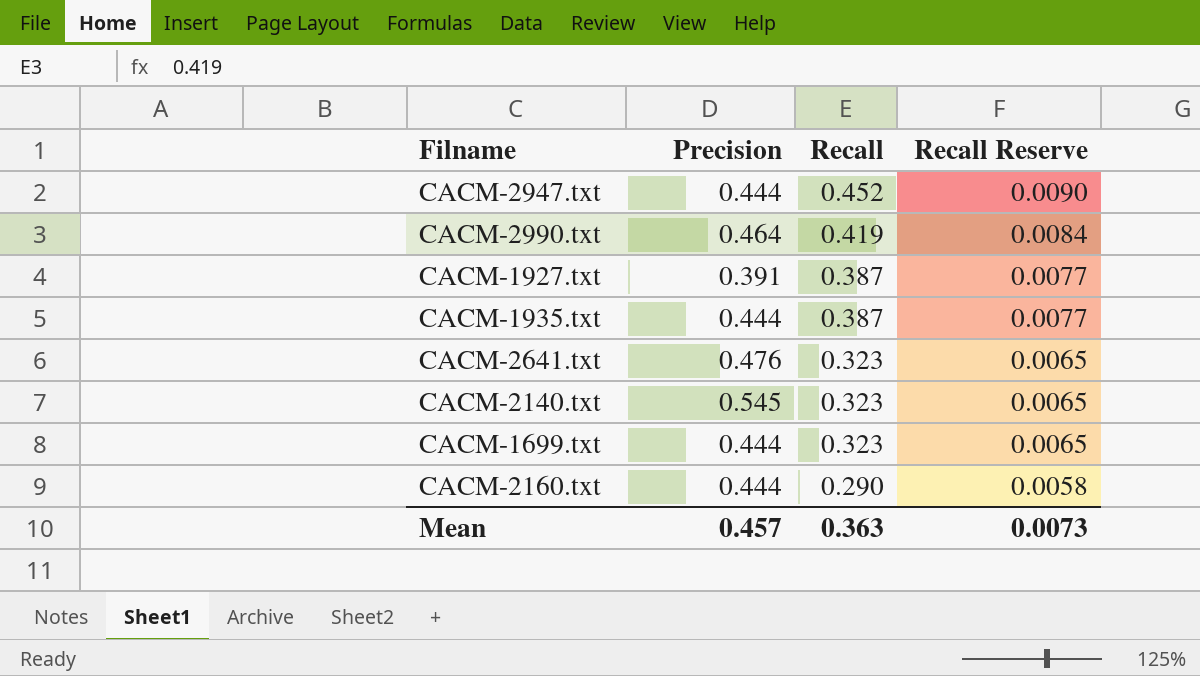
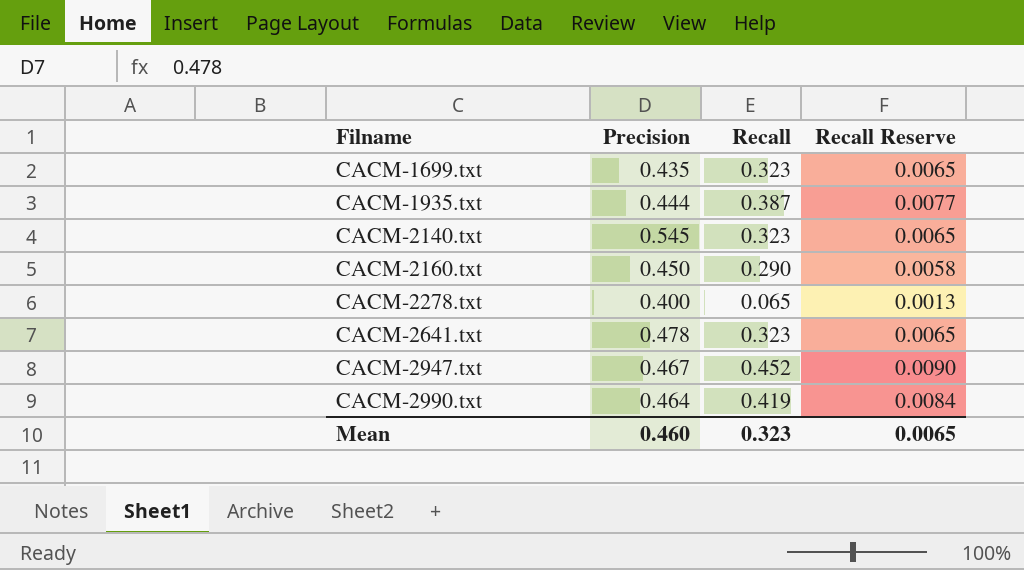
row order: Recall descending -> Filname ascending
row CACM-1927.txt: 0.391 | 0.387 | 0.0077 -> none
CACM-1699.txt | Precision: 0.444 -> 0.435
CACM-2160.txt | Precision: 0.444 -> 0.450
row CACM-2278.txt: none -> 0.400 | 0.065 | 0.0013
CACM-2641.txt | Precision: 0.476 -> 0.478
CACM-2947.txt | Precision: 0.444 -> 0.467
Mean | Precision: 0.457 -> 0.460
Mean | Recall: 0.363 -> 0.323
Mean | Recall Reserve: 0.0073 -> 0.0065

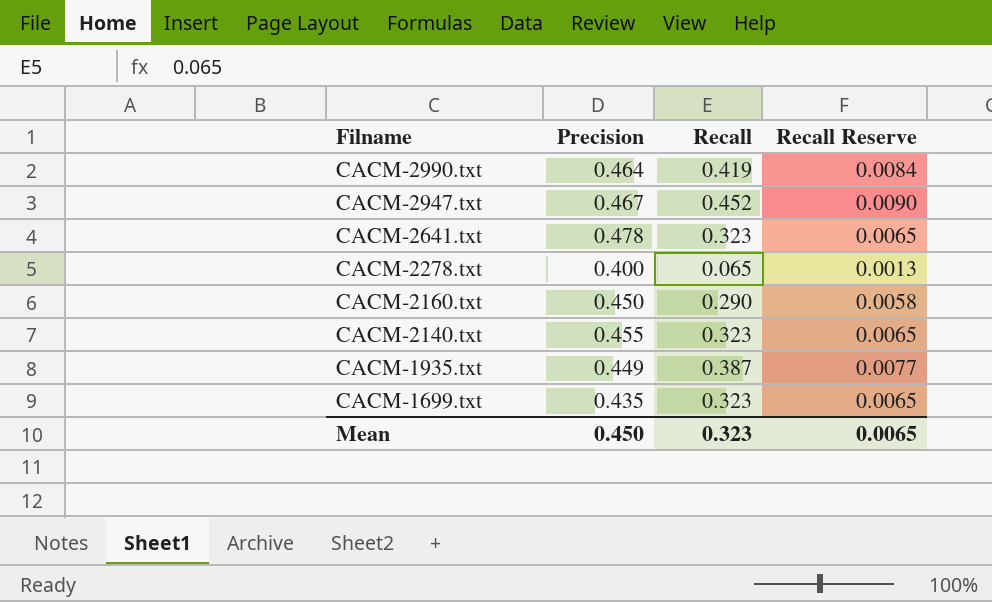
row order: Filname ascending -> Filname descending
CACM-2140.txt | Precision: 0.545 -> 0.455
CACM-1935.txt | Precision: 0.444 -> 0.449
Mean | Precision: 0.460 -> 0.450

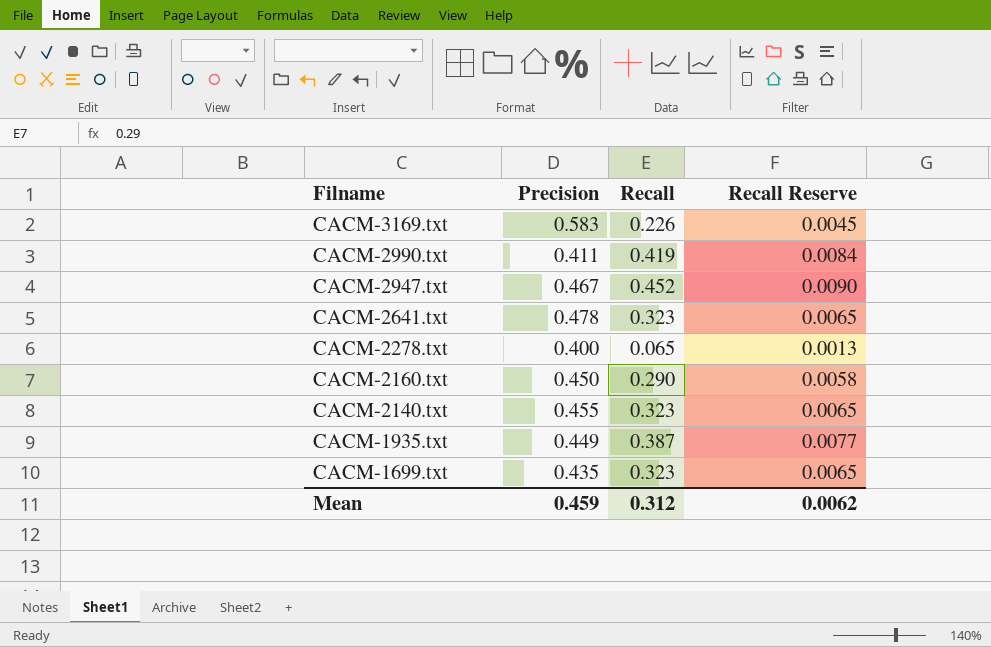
row CACM-3169.txt: none -> 0.583 | 0.226 | 0.0045
CACM-2990.txt | Precision: 0.464 -> 0.411
Mean | Precision: 0.450 -> 0.459
Mean | Recall: 0.323 -> 0.312
Mean | Recall Reserve: 0.0065 -> 0.0062

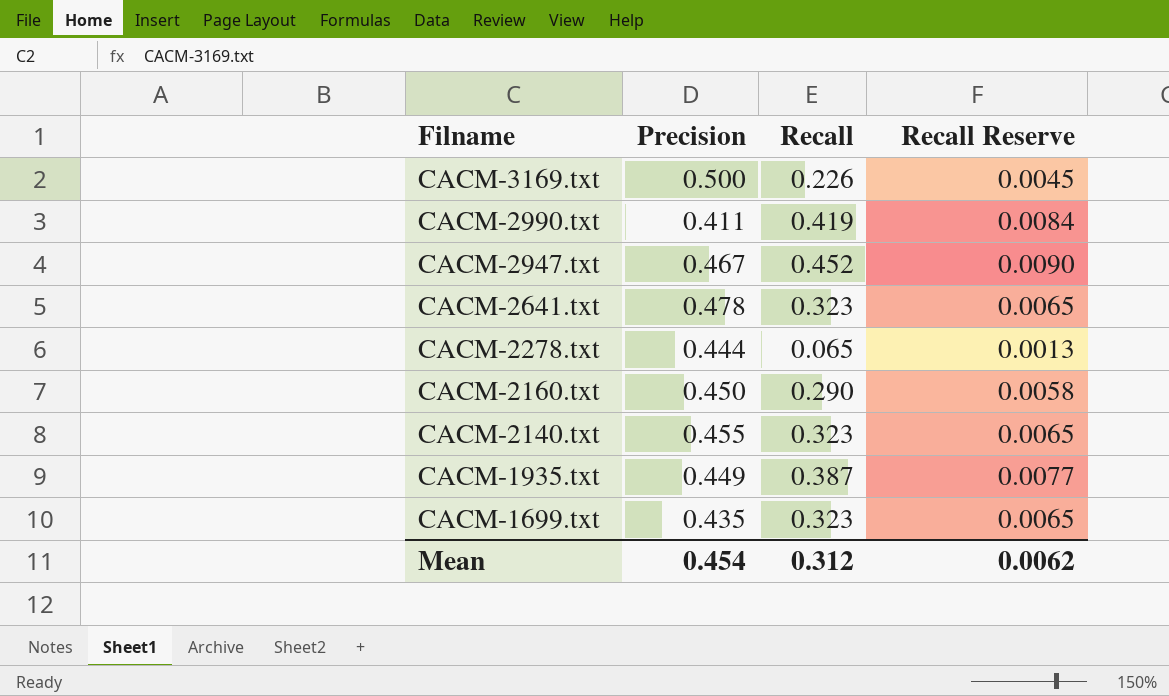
CACM-3169.txt | Precision: 0.583 -> 0.500
CACM-2278.txt | Precision: 0.400 -> 0.444
Mean | Precision: 0.459 -> 0.454

